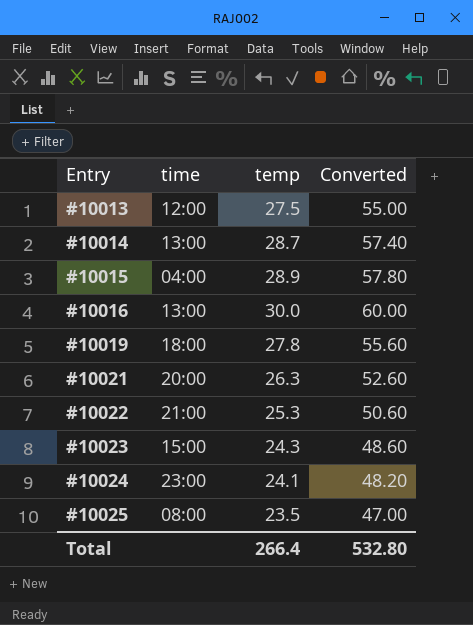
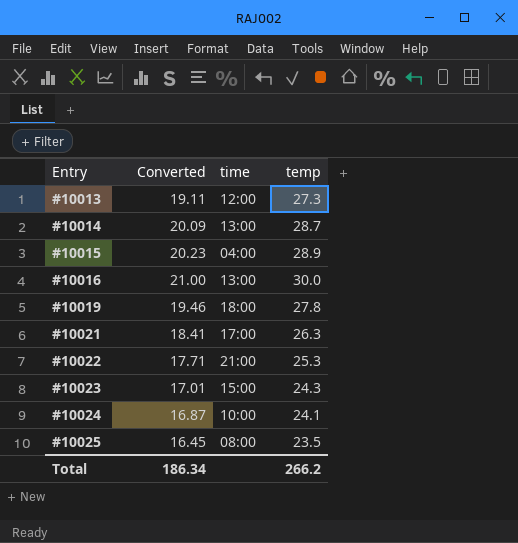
column Converted | formula: [temp] * 2 -> [temp] * 0.7
column Converted | position: 4 -> 2
#10013 | temp: 27.5 -> 27.3
#10021 | time: 20:00 -> 17:00
#10024 | time: 23:00 -> 10:00
Total | Converted: 532.80 -> 186.34
Total | temp: 266.4 -> 266.2

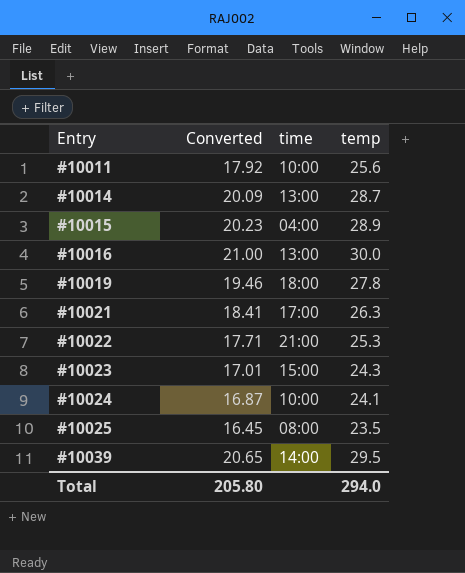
row #10013: 19.11 | 12:00 | 27.3 -> none
row #10011: none -> 17.92 | 10:00 | 25.6
row #10039: none -> 20.65 | 14:00 | 29.5
Total | Converted: 186.34 -> 205.80
Total | temp: 266.2 -> 294.0

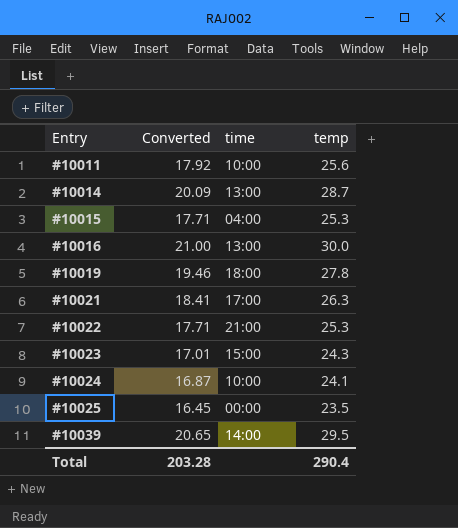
#10015 | Converted: 20.23 -> 17.71
#10015 | temp: 28.9 -> 25.3
#10025 | time: 08:00 -> 00:00
Total | Converted: 205.80 -> 203.28
Total | temp: 294.0 -> 290.4

